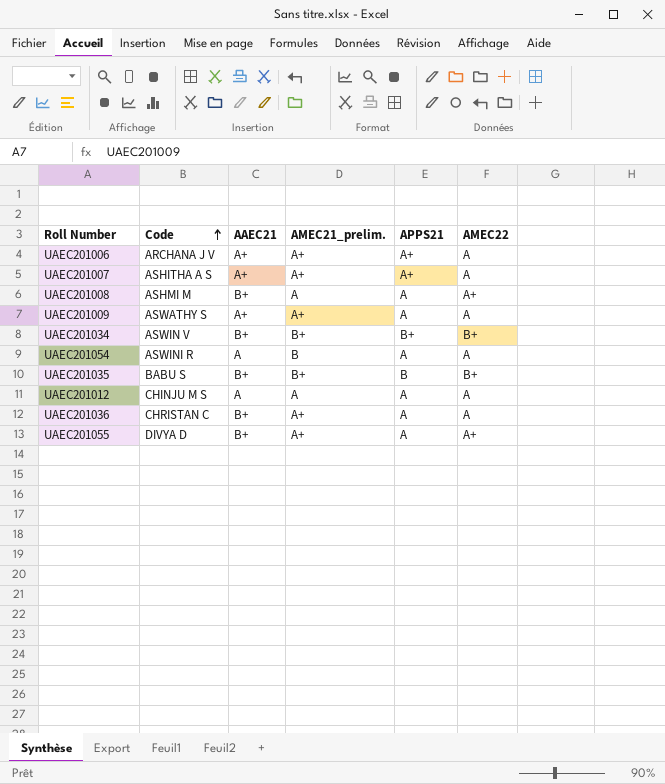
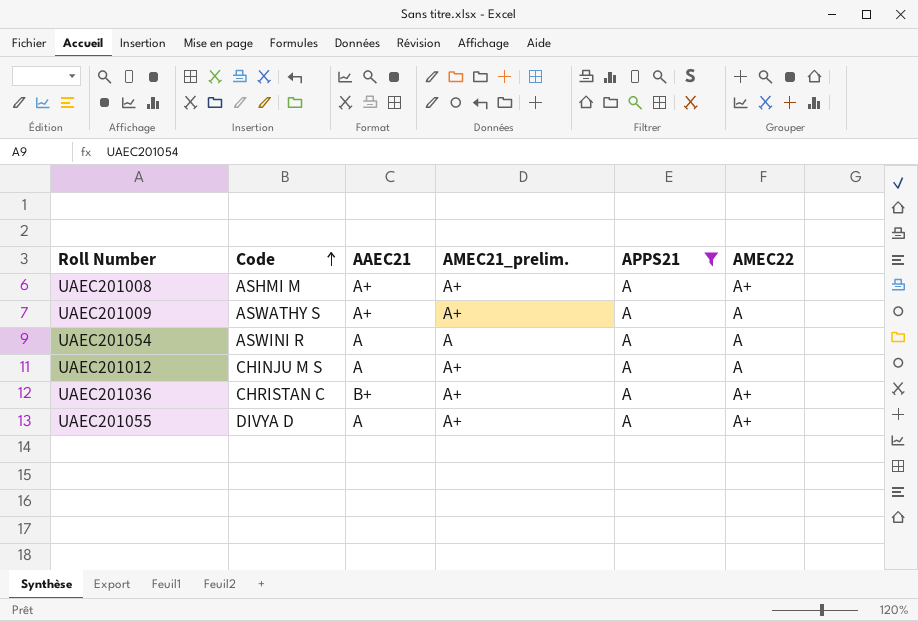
filter: none -> APPS21 = A
UAEC201008 | AAEC21: B+ -> A+
UAEC201008 | AMEC21_prelim.: A -> A+
UAEC201054 | AMEC21_prelim.: B -> A
UAEC201012 | AMEC21_prelim.: A -> A+
UAEC201036 | AMEC22: A -> A+
UAEC201055 | AAEC21: B+ -> A

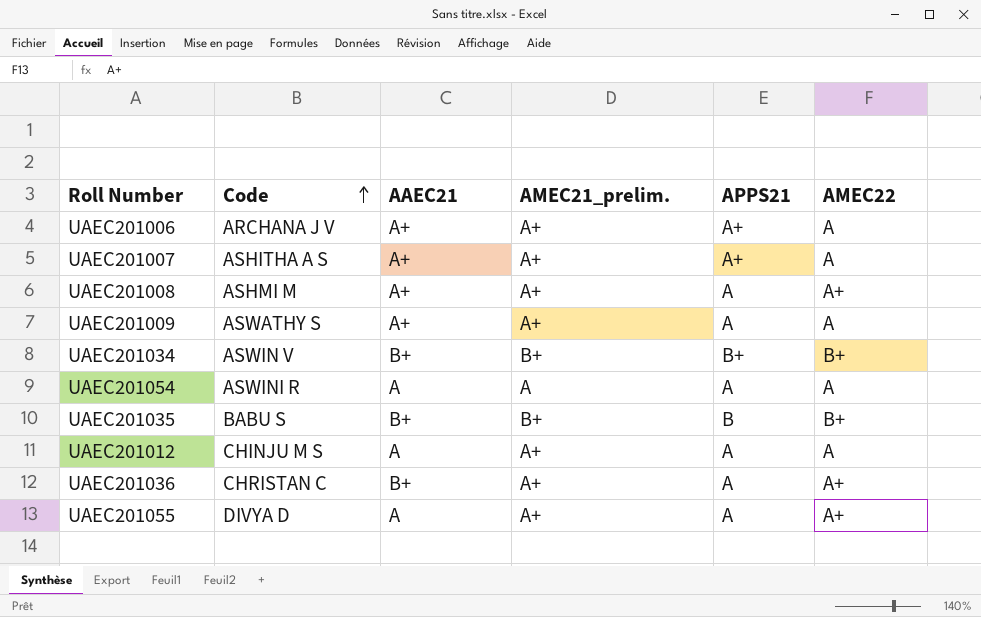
filter: APPS21 = A -> none

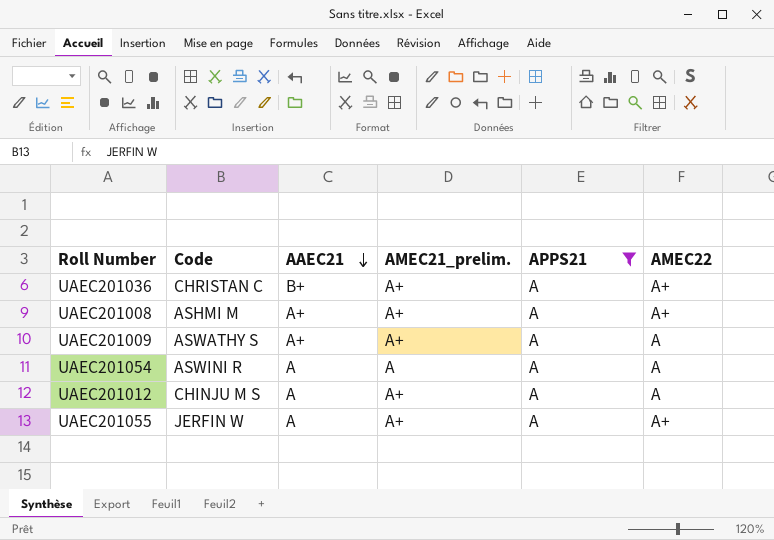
filter: none -> APPS21 = A
row order: Code ascending -> AAEC21 descending
UAEC201055 | Code: DIVYA D -> JERFIN W

